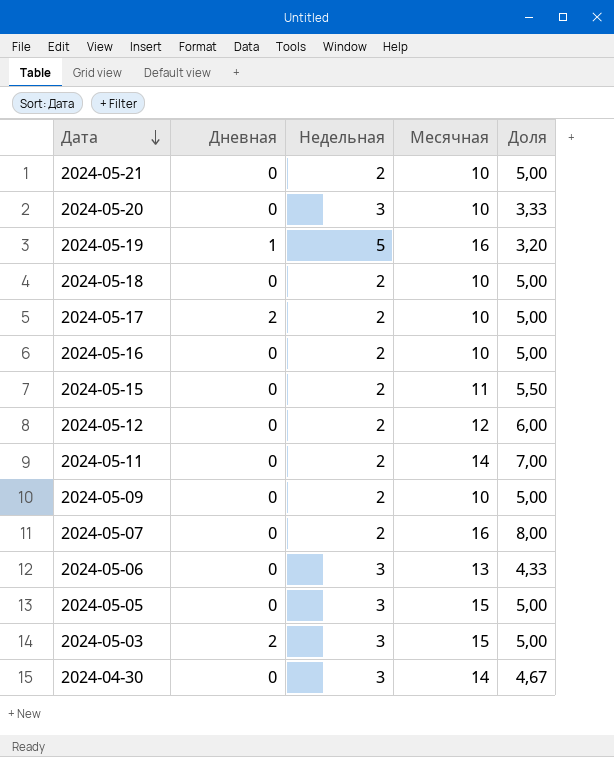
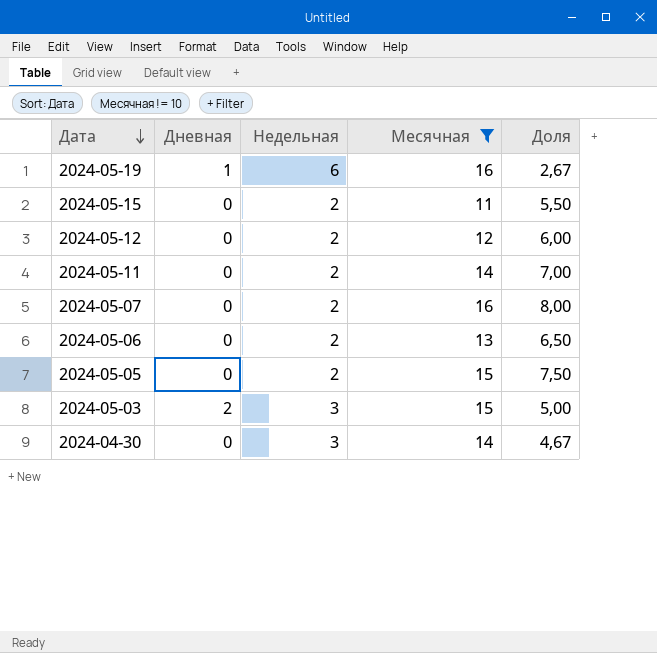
filter: none -> Месячная != 10
2024-05-19 | Недельная: 5 -> 6
2024-05-19 | Доля: 3,20 -> 2,67
2024-05-06 | Недельная: 3 -> 2
2024-05-06 | Доля: 4,33 -> 6,50
2024-05-05 | Недельная: 3 -> 2
2024-05-05 | Доля: 5,00 -> 7,50

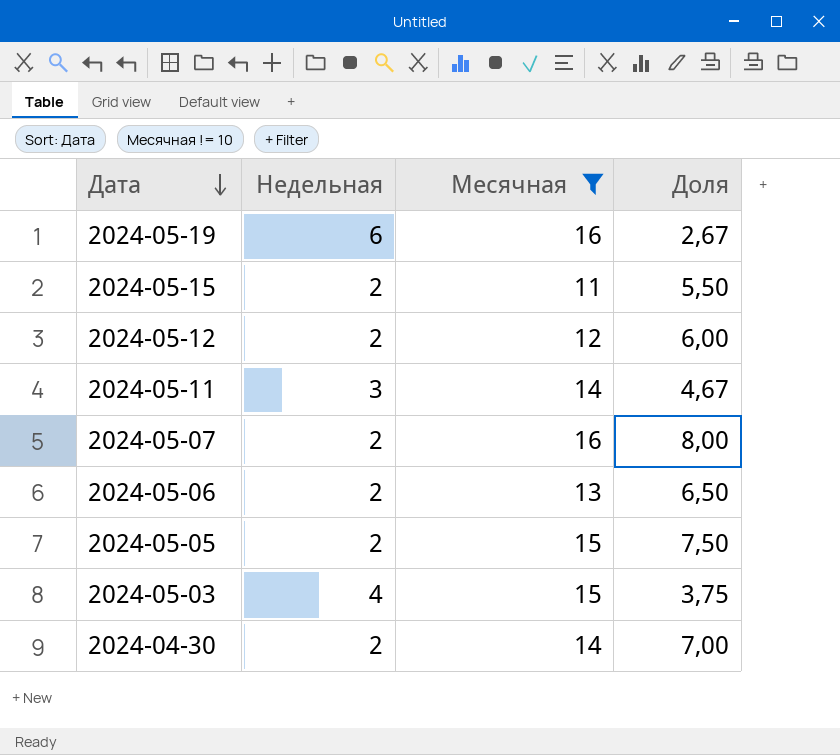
column Дневная | position: 2 -> none
2024-05-11 | Недельная: 2 -> 3
2024-05-11 | Доля: 7,00 -> 4,67
2024-05-03 | Недельная: 3 -> 4
2024-05-03 | Доля: 5,00 -> 3,75
2024-04-30 | Недельная: 3 -> 2
2024-04-30 | Доля: 4,67 -> 7,00

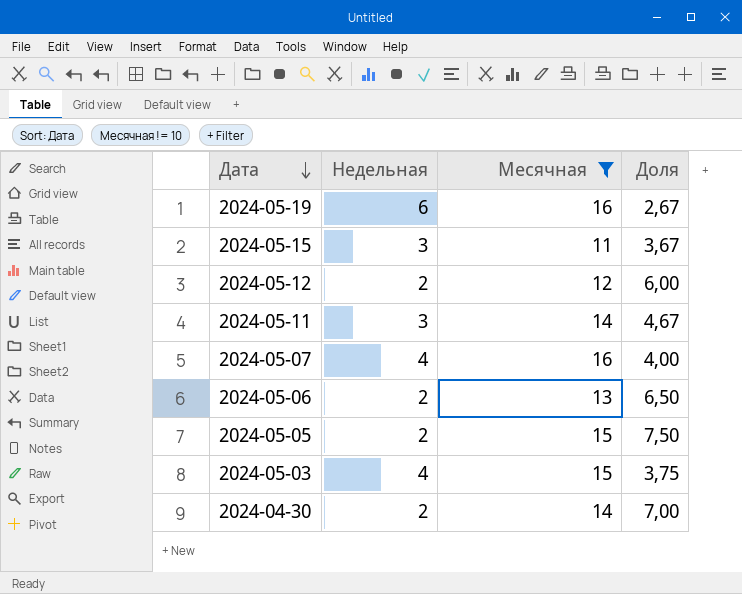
2024-05-15 | Недельная: 2 -> 3
2024-05-15 | Доля: 5,50 -> 3,67
2024-05-07 | Недельная: 2 -> 4
2024-05-07 | Доля: 8,00 -> 4,00

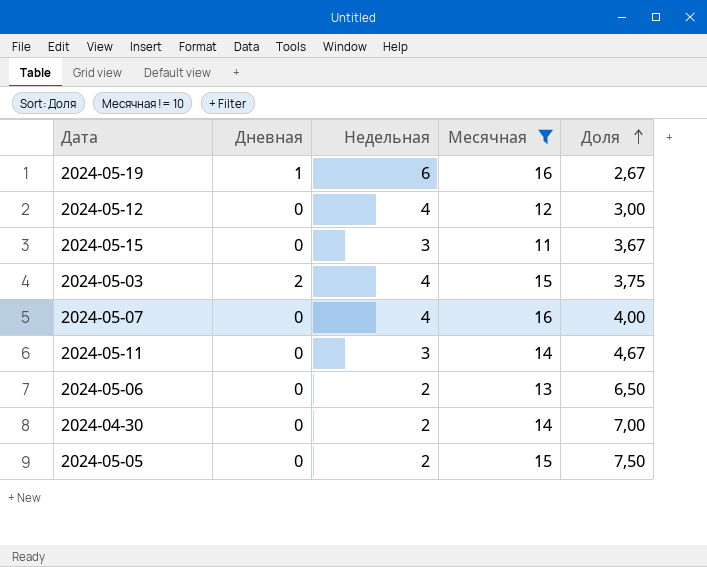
row order: Дата descending -> Доля ascending
column Дневная | position: none -> 2
2024-05-12 | Недельная: 2 -> 4
2024-05-12 | Доля: 6,00 -> 3,00

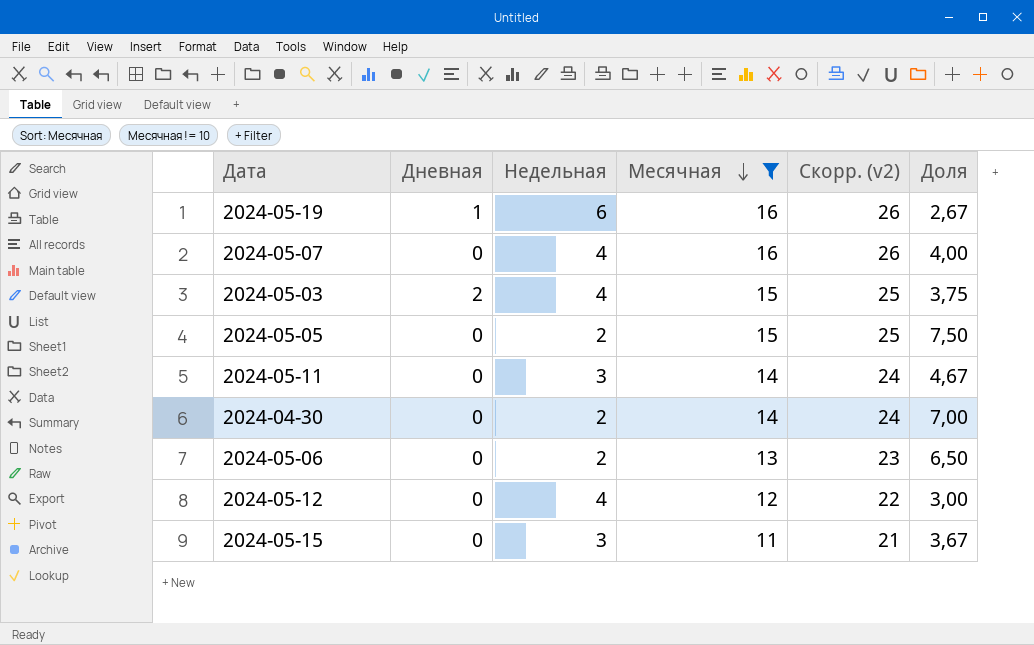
row order: Доля ascending -> Месячная descending
column Скорр. (v2) | formula: none -> [Месячная] + 10

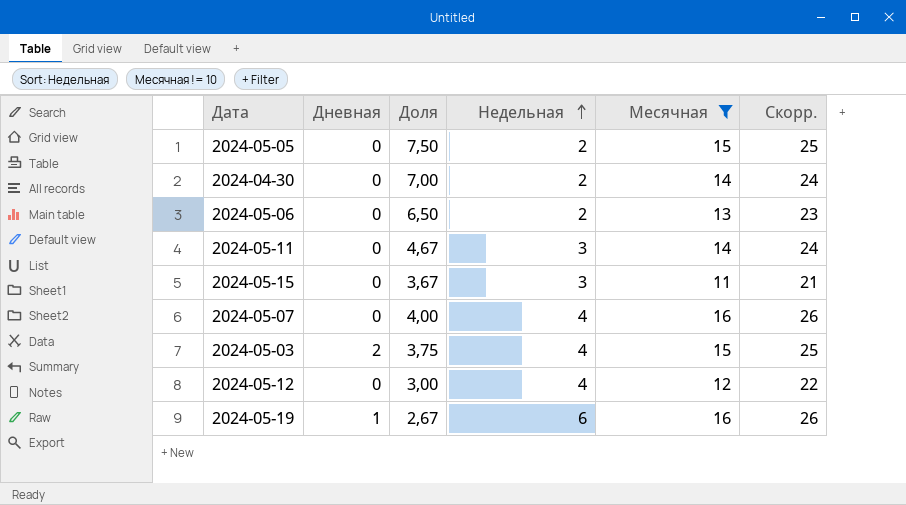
row order: Месячная descending -> Недельная ascending
column Доля | position: 6 -> 3
column name: Скорр. (v2) -> Скорр.

